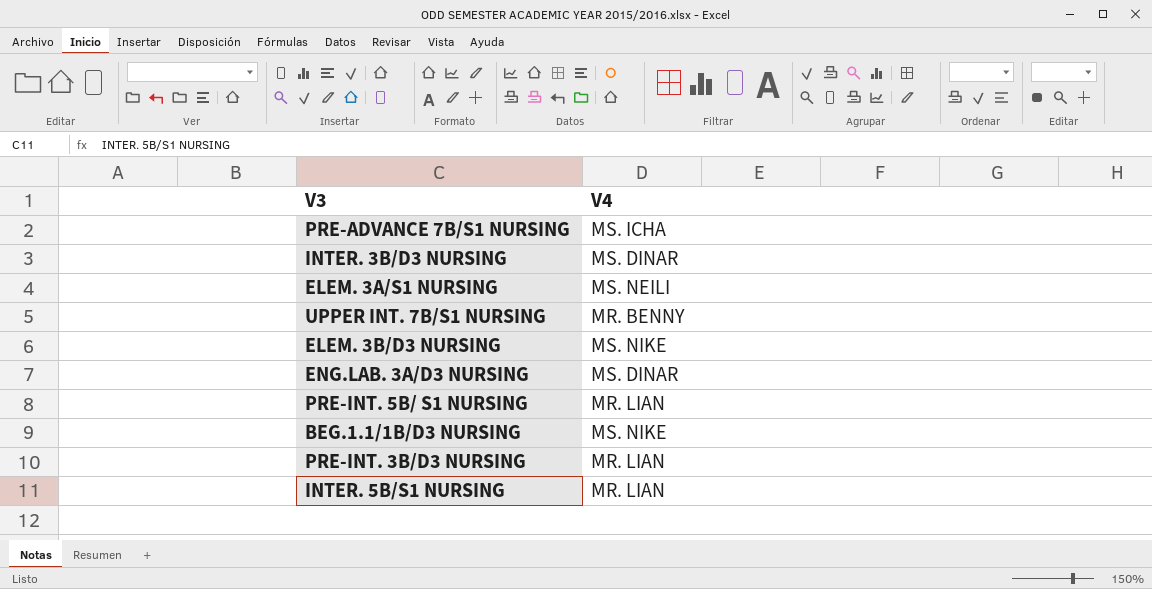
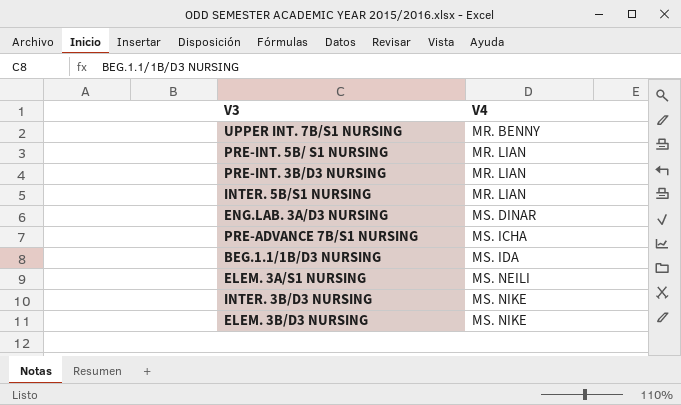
row order: none -> V4 ascending
BEG.1.1/1B/D3 NURSING | V4: MS. NIKE -> MS. IDA
INTER. 3B/D3 NURSING | V4: MS. DINAR -> MS. NIKE

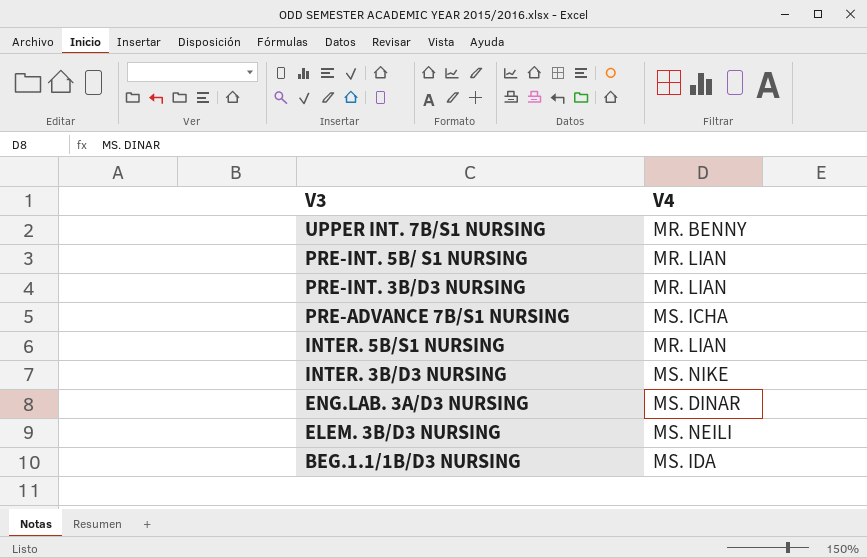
row order: V4 ascending -> V3 descending
row ELEM. 3A/S1 NURSING: MS. NEILI -> none
ELEM. 3B/D3 NURSING | V4: MS. NIKE -> MS. NEILI

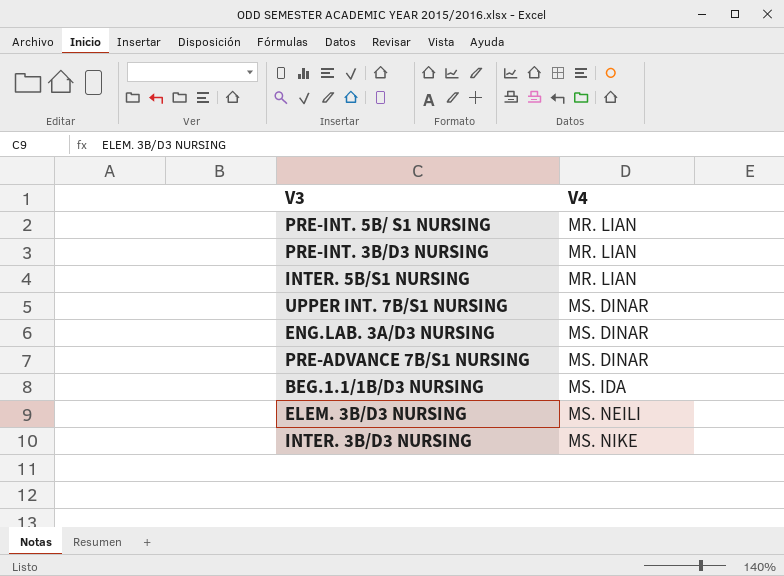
row order: V3 descending -> V4 ascending
UPPER INT. 7B/S1 NURSING | V4: MR. BENNY -> MS. DINAR
PRE-ADVANCE 7B/S1 NURSING | V4: MS. ICHA -> MS. DINAR

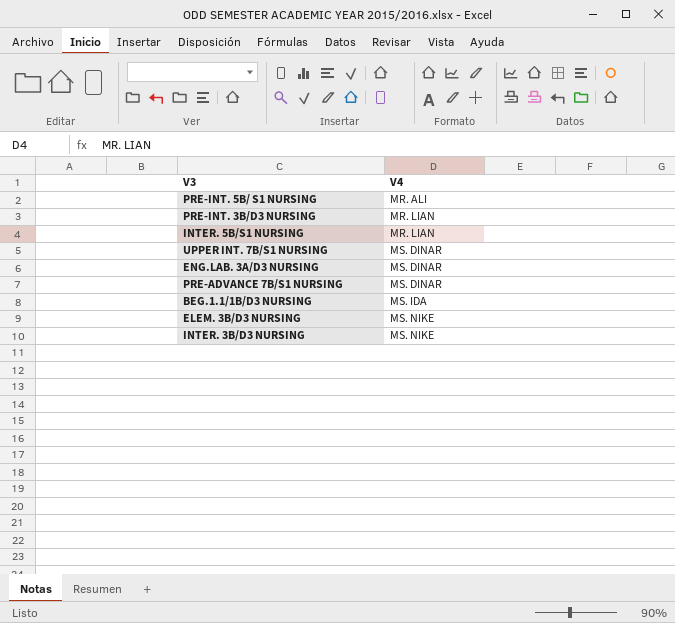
PRE-INT. 5B/ S1 NURSING | V4: MR. LIAN -> MR. ALI
ELEM. 3B/D3 NURSING | V4: MS. NEILI -> MS. NIKE

